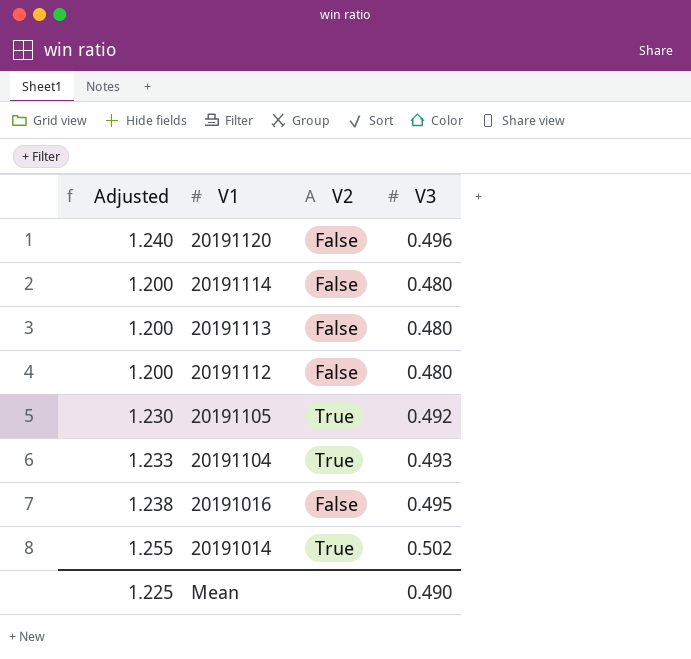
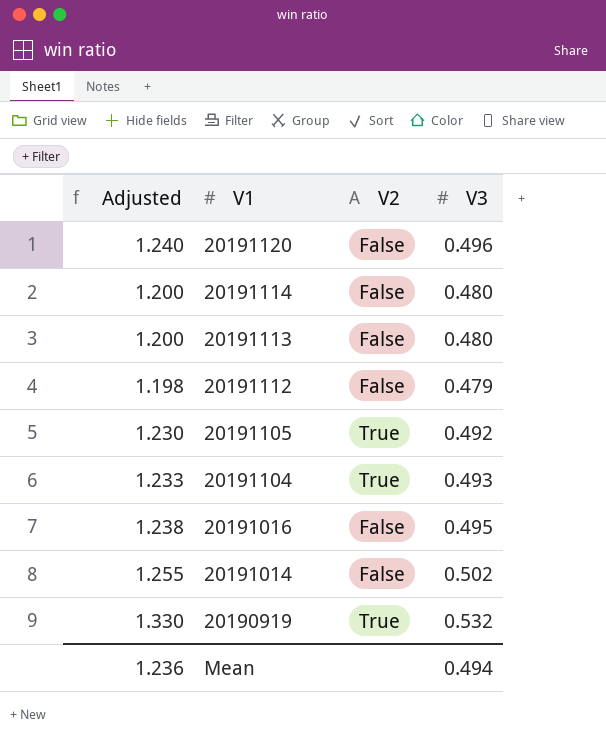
20191112 | Adjusted: 1.200 -> 1.198
20191112 | V3: 0.480 -> 0.479
20191014 | V2: True -> False
row 20190919: none -> 1.330 | True | 0.532
Mean | Adjusted: 1.225 -> 1.236
Mean | V3: 0.490 -> 0.494

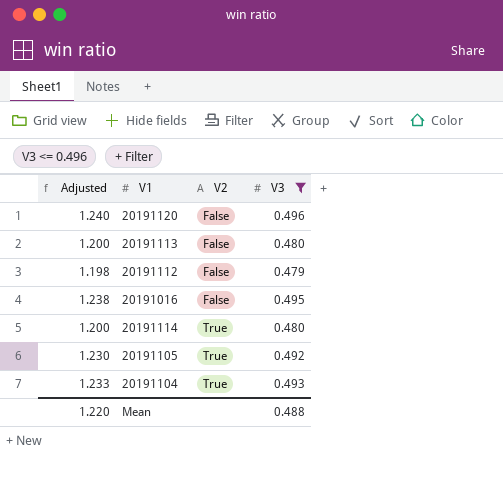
filter: none -> V3 <= 0.496
row order: V1 descending -> V2 ascending
20191114 | V2: False -> True
Mean | Adjusted: 1.236 -> 1.220
Mean | V3: 0.494 -> 0.488

